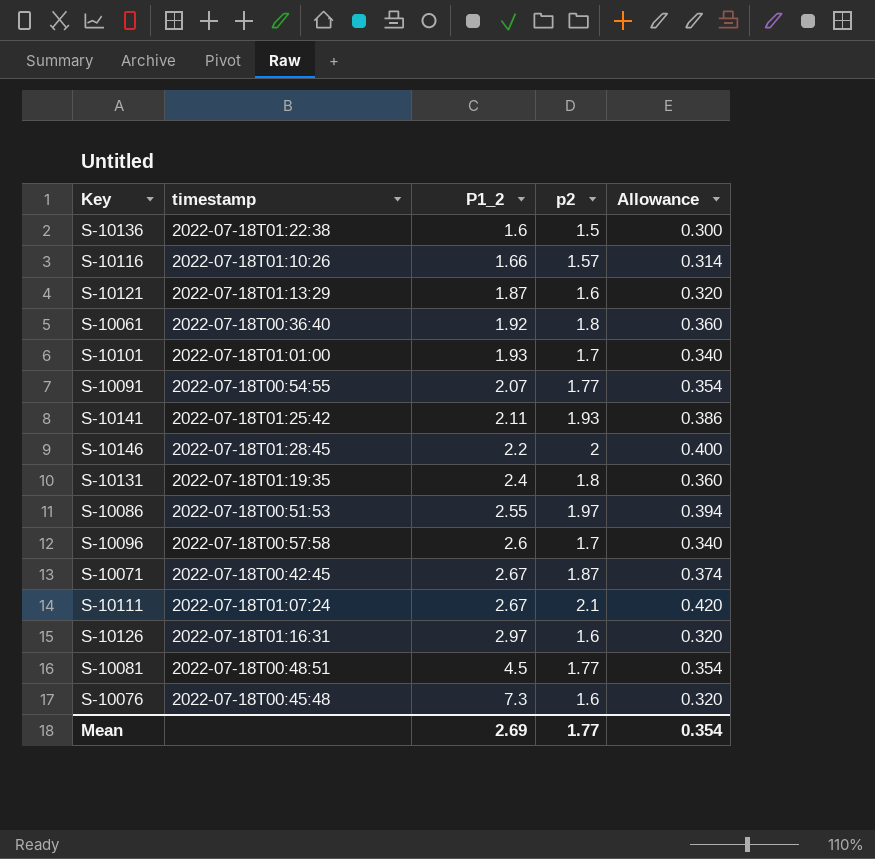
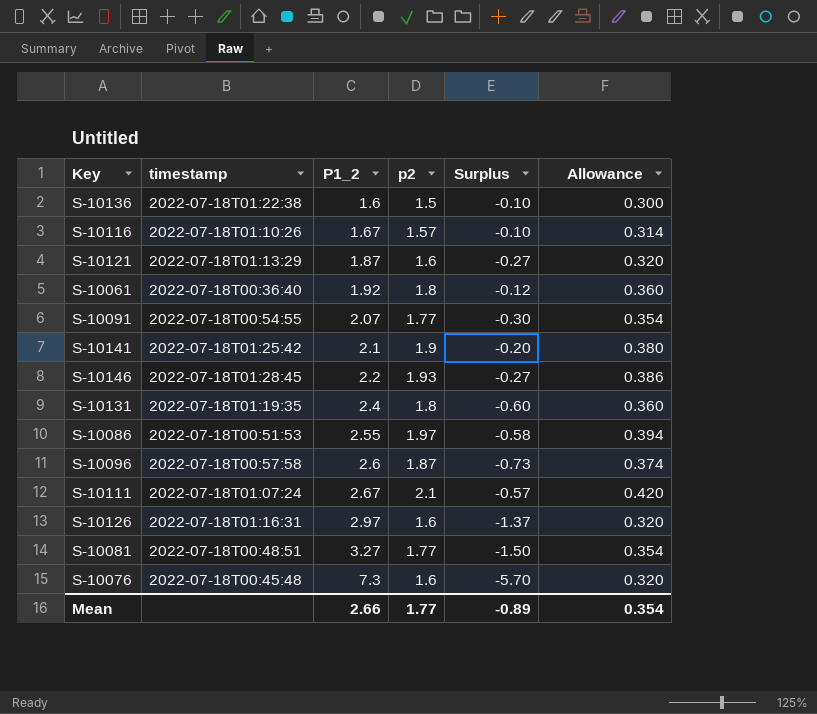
column Surplus | formula: none -> [p2] - [P1_2]
row S-10101: 2022-07-18T01:01:00 | 1.93 | 1.7 | 0.340 -> none
row S-10071: 2022-07-18T00:42:45 | 2.67 | 1.87 | 0.374 -> none
S-10116 | P1_2: 1.66 -> 1.67
S-10141 | P1_2: 2.11 -> 2.1
S-10141 | p2: 1.93 -> 1.9
S-10141 | Allowance: 0.386 -> 0.380
S-10146 | p2: 2 -> 1.93
S-10146 | Allowance: 0.400 -> 0.386
S-10096 | p2: 1.7 -> 1.87
S-10096 | Allowance: 0.340 -> 0.374
S-10081 | P1_2: 4.5 -> 3.27
Mean | P1_2: 2.69 -> 2.66

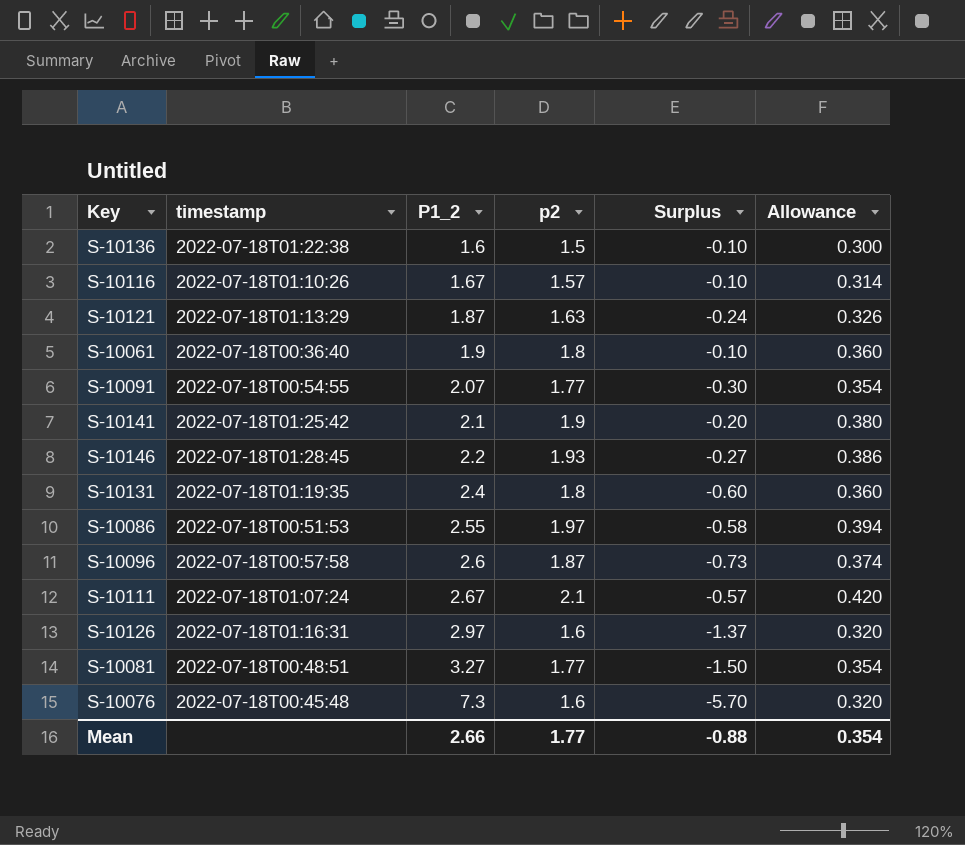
S-10121 | p2: 1.6 -> 1.63
S-10121 | Surplus: -0.27 -> -0.24
S-10121 | Allowance: 0.320 -> 0.326
S-10061 | P1_2: 1.92 -> 1.9
S-10061 | Surplus: -0.12 -> -0.10
Mean | Surplus: -0.89 -> -0.88

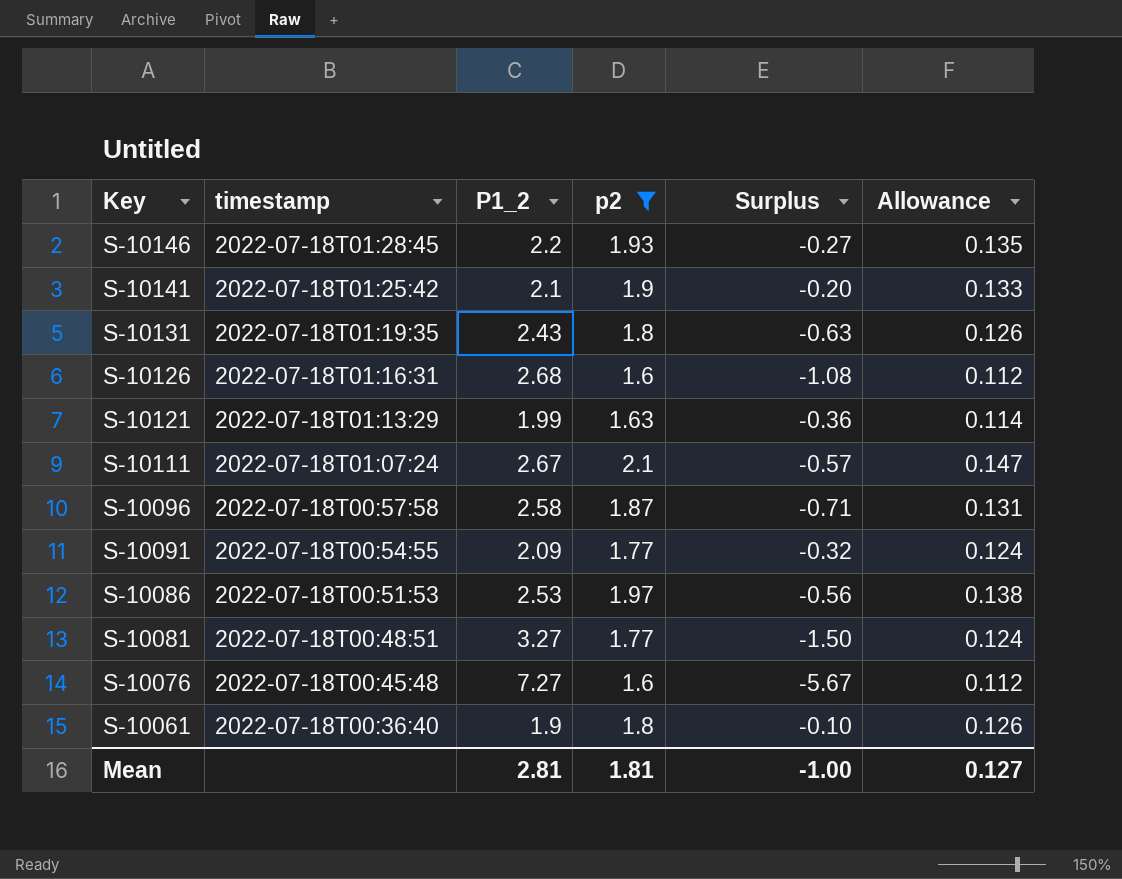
filter: none -> p2 >= 1.6
row order: P1_2 ascending -> Key descending
column Allowance | formula: [p2] * 0.2 -> [p2] * 0.07
S-10131 | P1_2: 2.4 -> 2.43
S-10131 | Surplus: -0.60 -> -0.63
S-10126 | P1_2: 2.97 -> 2.68
S-10126 | Surplus: -1.37 -> -1.08
S-10121 | P1_2: 1.87 -> 1.99
S-10121 | Surplus: -0.24 -> -0.36
S-10096 | P1_2: 2.6 -> 2.58
S-10096 | Surplus: -0.73 -> -0.71
S-10091 | P1_2: 2.07 -> 2.09
S-10091 | Surplus: -0.30 -> -0.32
S-10086 | P1_2: 2.55 -> 2.53
S-10086 | Surplus: -0.58 -> -0.56
S-10076 | P1_2: 7.3 -> 7.27
S-10076 | Surplus: -5.70 -> -5.67
Mean | P1_2: 2.66 -> 2.81
Mean | p2: 1.77 -> 1.81
Mean | Surplus: -0.88 -> -1.00
Mean | Allowance: 0.354 -> 0.127

